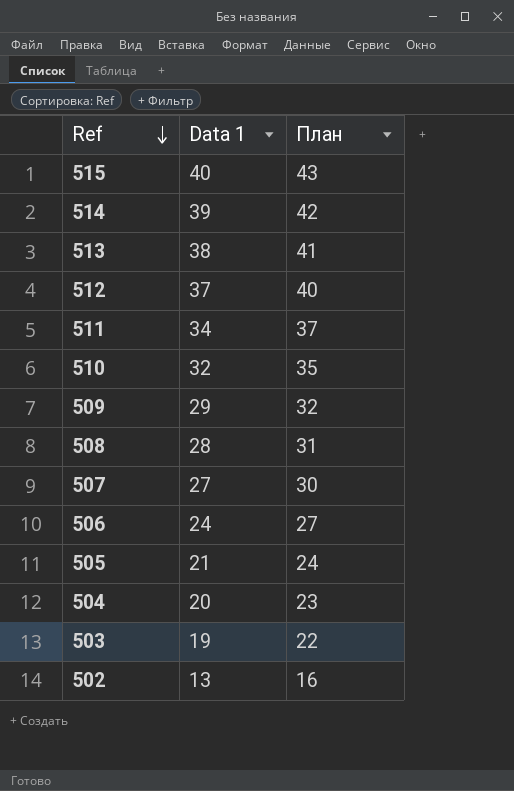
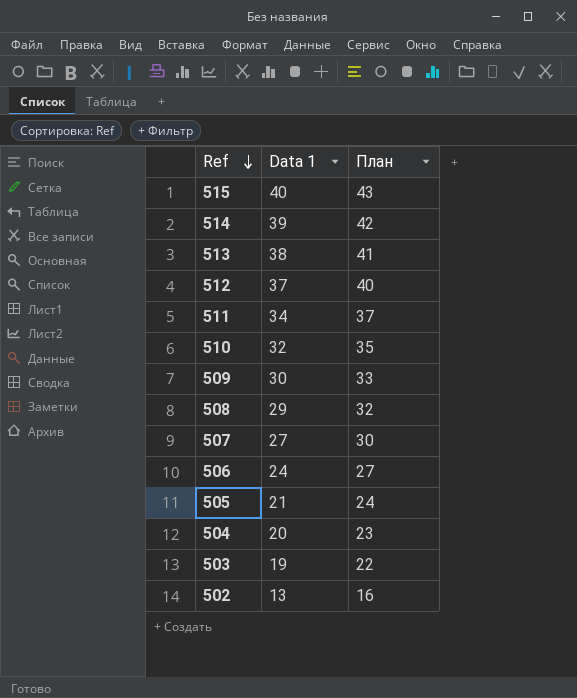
509 | Data 1: 29 -> 30
509 | План: 32 -> 33
508 | Data 1: 28 -> 29
508 | План: 31 -> 32

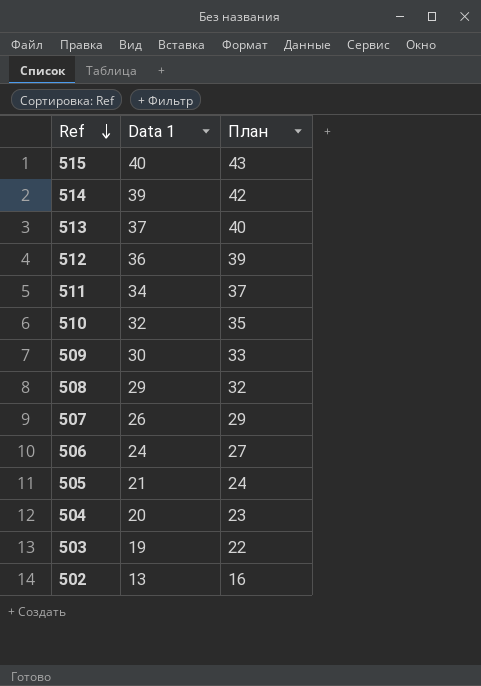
513 | Data 1: 38 -> 37
513 | План: 41 -> 40
512 | Data 1: 37 -> 36
512 | План: 40 -> 39
507 | Data 1: 27 -> 26
507 | План: 30 -> 29

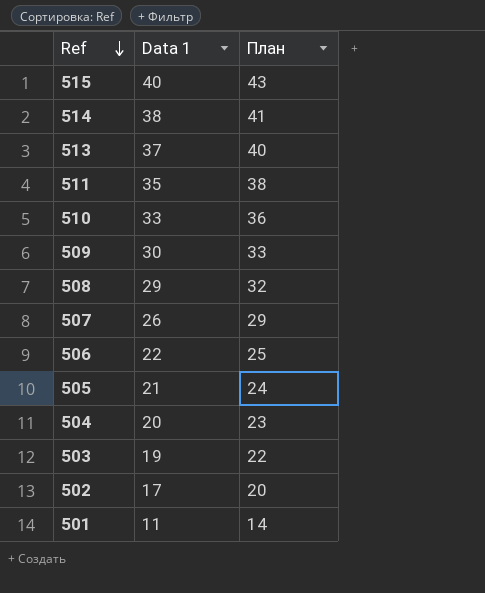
row 512: 36 | 39 -> none
514 | Data 1: 39 -> 38
514 | План: 42 -> 41
511 | Data 1: 34 -> 35
511 | План: 37 -> 38
510 | Data 1: 32 -> 33
510 | План: 35 -> 36
506 | Data 1: 24 -> 22
506 | План: 27 -> 25
502 | Data 1: 13 -> 17
502 | План: 16 -> 20
row 501: none -> 11 | 14

